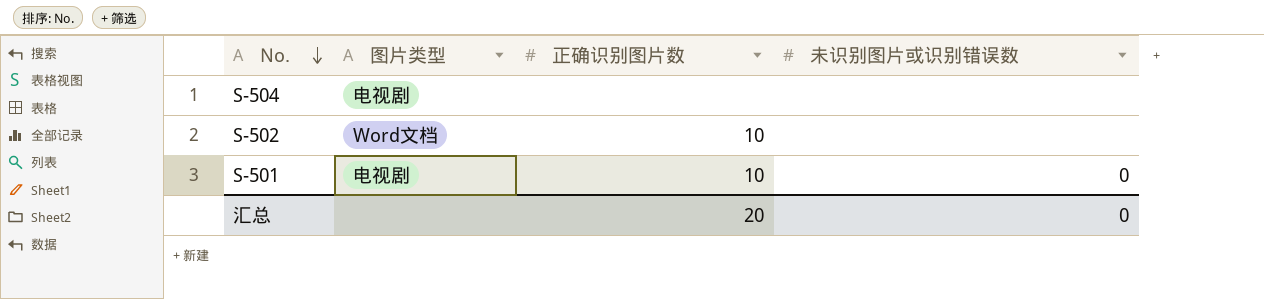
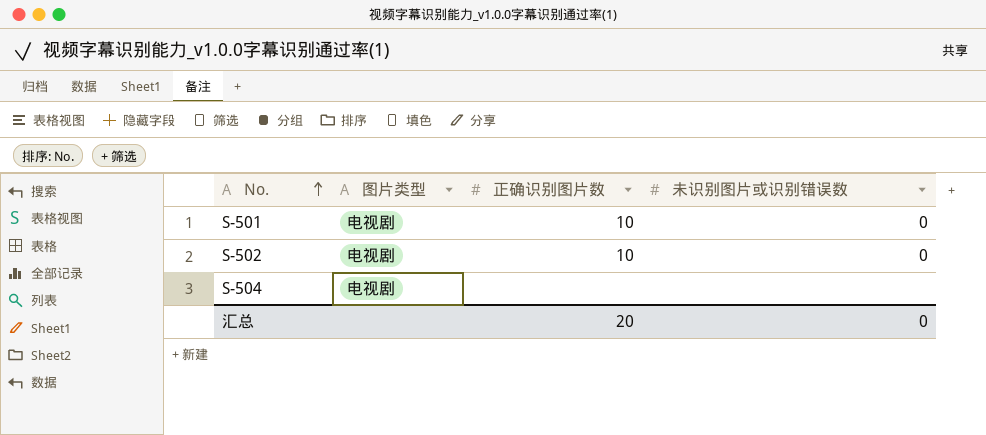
row order: No. descending -> No. ascending
S-502 | 图片类型: Word文档 -> 电视剧
S-502 | 未识别图片或识别错误数: none -> 0

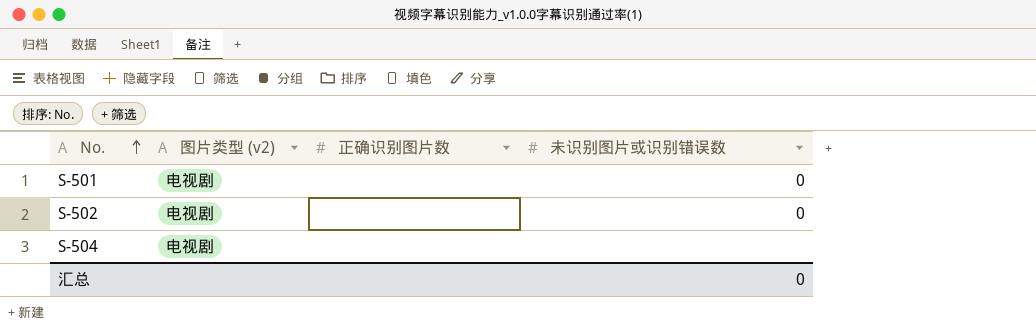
column name: 图片类型 -> 图片类型 (v2)
S-501 | 正确识别图片数: 10 -> none
S-502 | 正确识别图片数: 10 -> none
汇总 | 正确识别图片数: 20 -> none

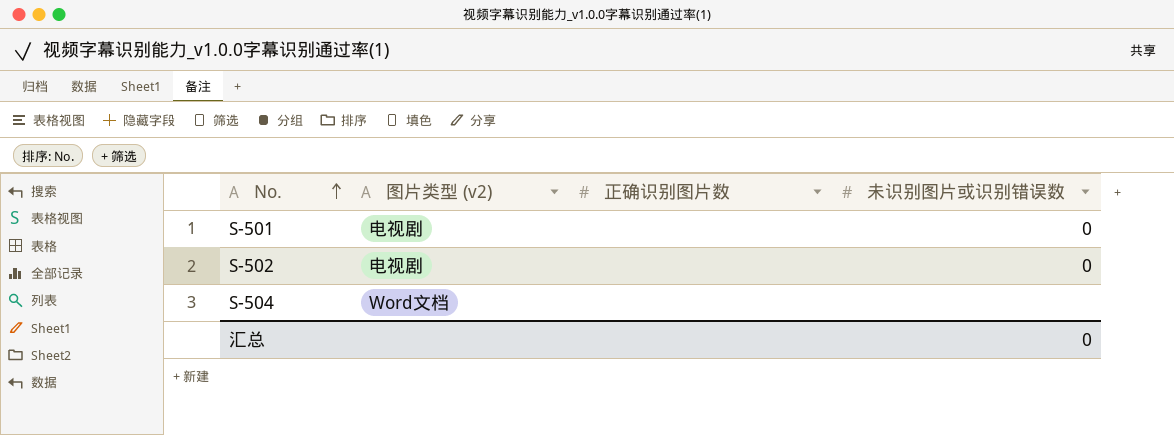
S-504 | 图片类型 (v2): 电视剧 -> Word文档

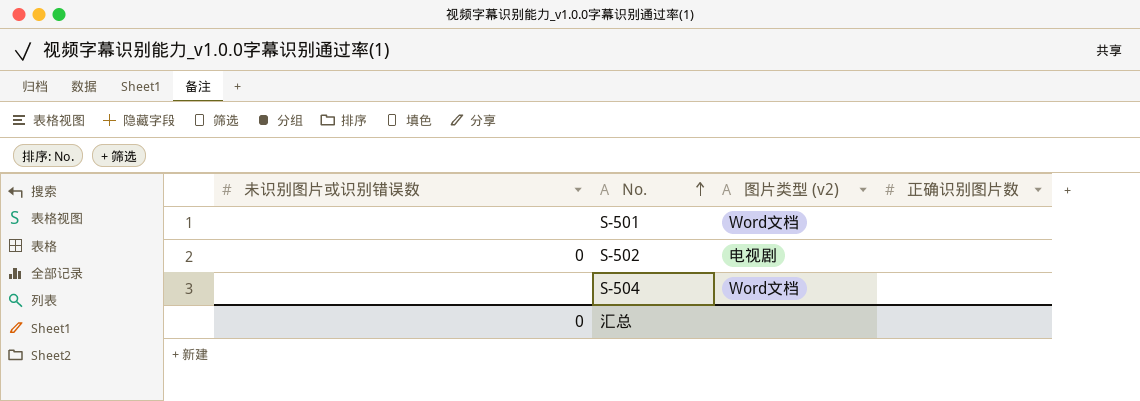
column 未识别图片或识别错误数 | position: 4 -> 1
S-501 | 未识别图片或识别错误数: 0 -> none
S-501 | 图片类型 (v2): 电视剧 -> Word文档

